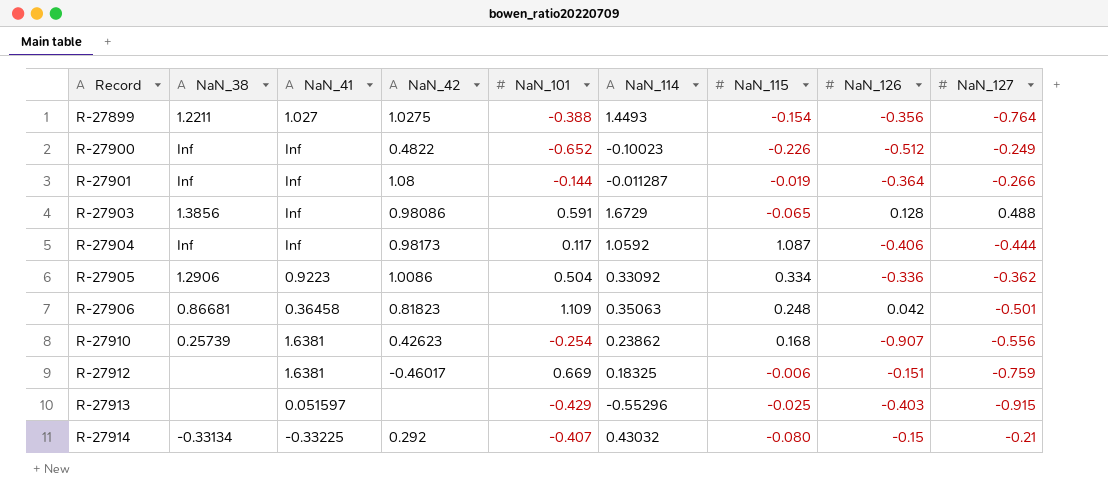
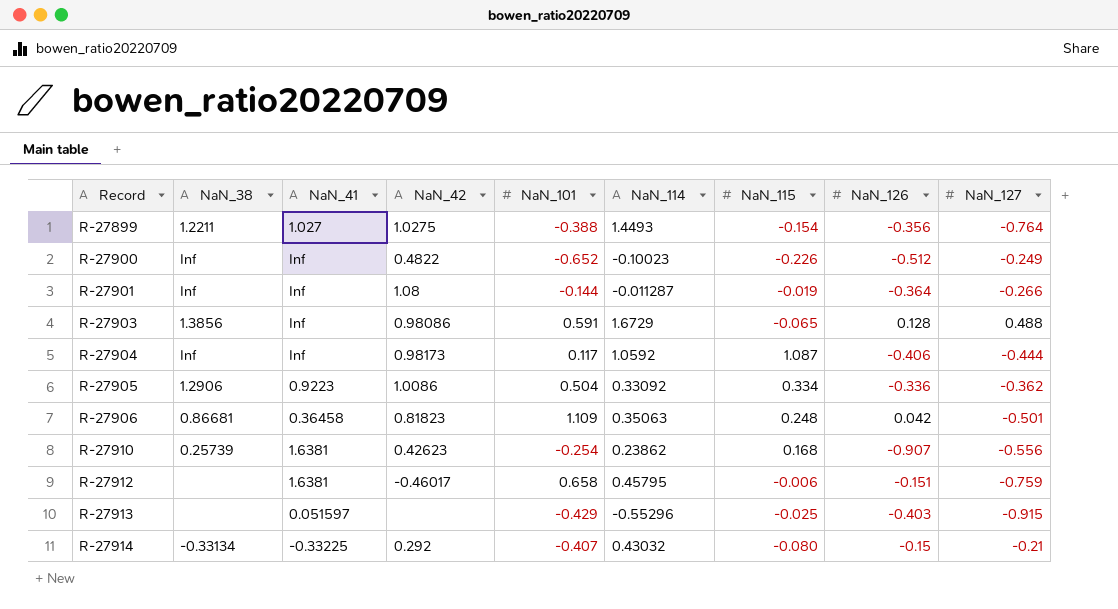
R-27912 | NaN_101: 0.669 -> 0.658
R-27912 | NaN_114: 0.18325 -> 0.45795

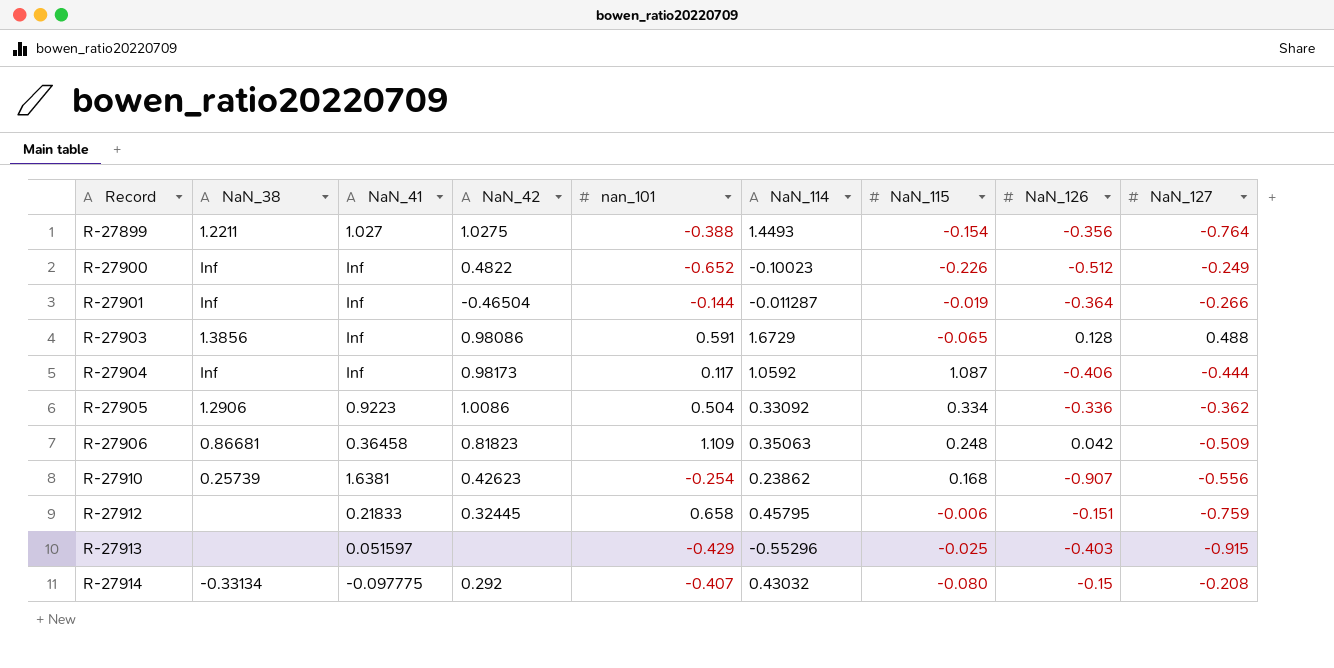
column name: NaN_101 -> nan_101
R-27901 | NaN_42: 1.08 -> -0.46504
R-27906 | NaN_127: -0.501 -> -0.509
R-27912 | NaN_41: 1.6381 -> 0.21833
R-27912 | NaN_42: -0.46017 -> 0.32445
R-27914 | NaN_41: -0.33225 -> -0.097775
R-27914 | NaN_127: -0.21 -> -0.208

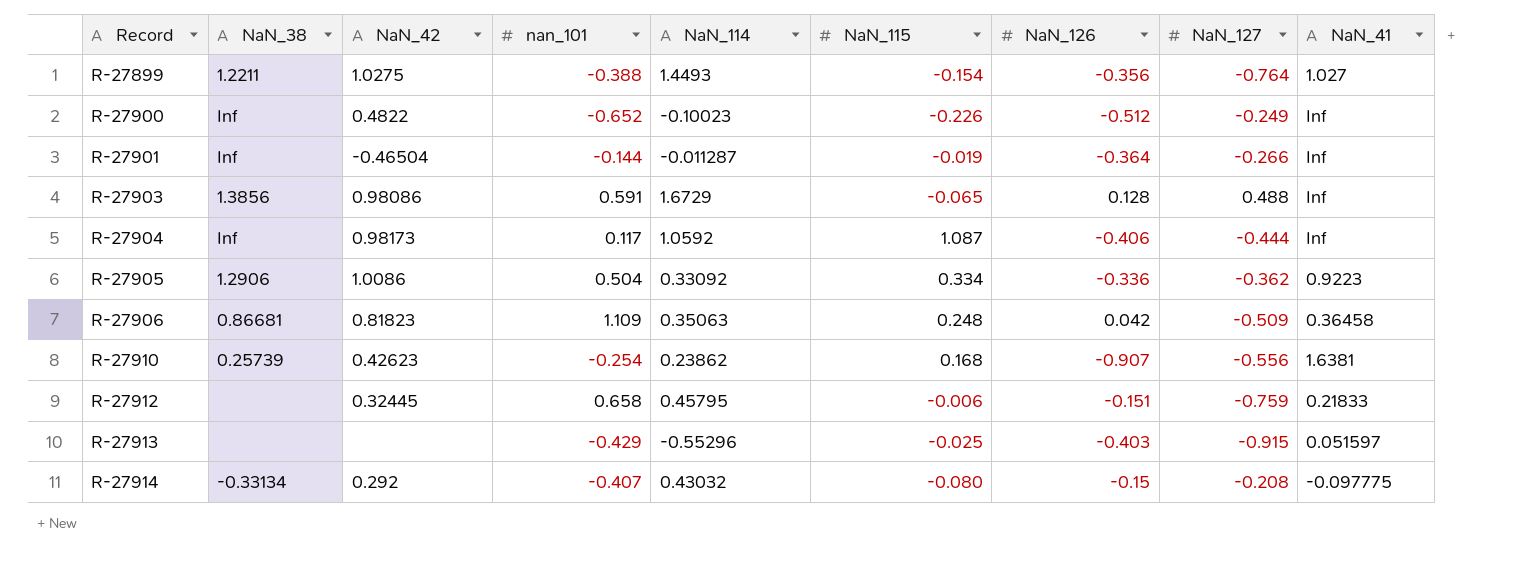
column NaN_41 | position: 3 -> 9

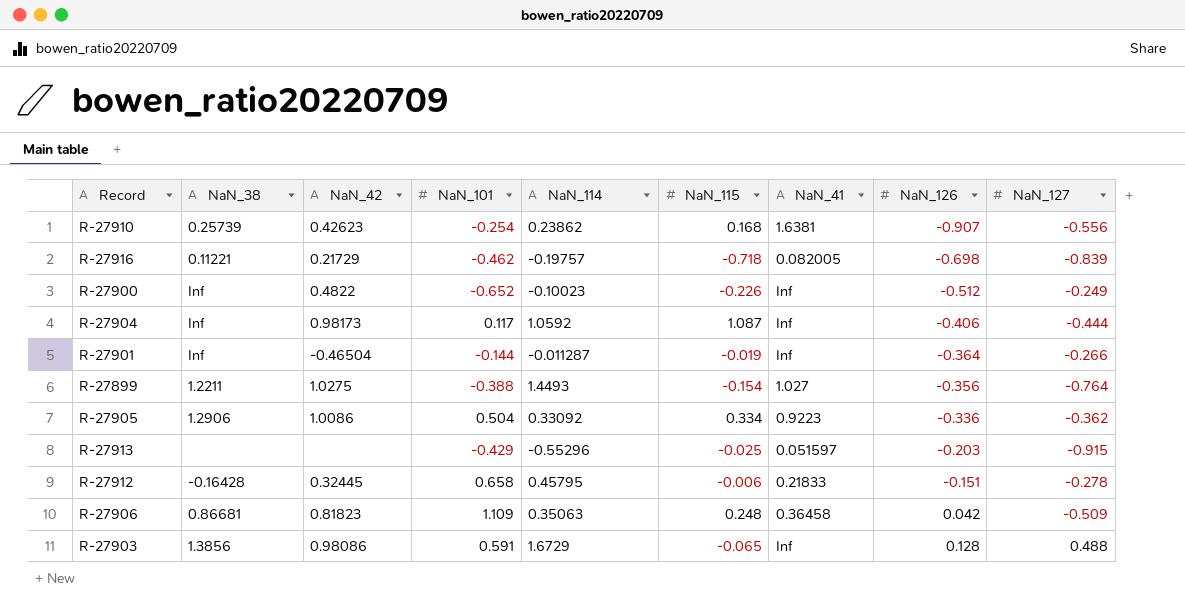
row order: Record ascending -> NaN_126 ascending
column name: nan_101 -> NaN_101
column NaN_41 | position: 9 -> 7
row R-27914: -0.33134 | 0.292 | -0.407 | 0.43032 | -0.080 | -0.15 | -0.208 | -0.097775 -> none
row R-27916: none -> 0.11221 | 0.21729 | -0.462 | -0.19757 | -0.718 | 0.082005 | -0.698 | -0.839
R-27913 | NaN_126: -0.403 -> -0.203
R-27912 | NaN_38: none -> -0.16428
R-27912 | NaN_127: -0.759 -> -0.278

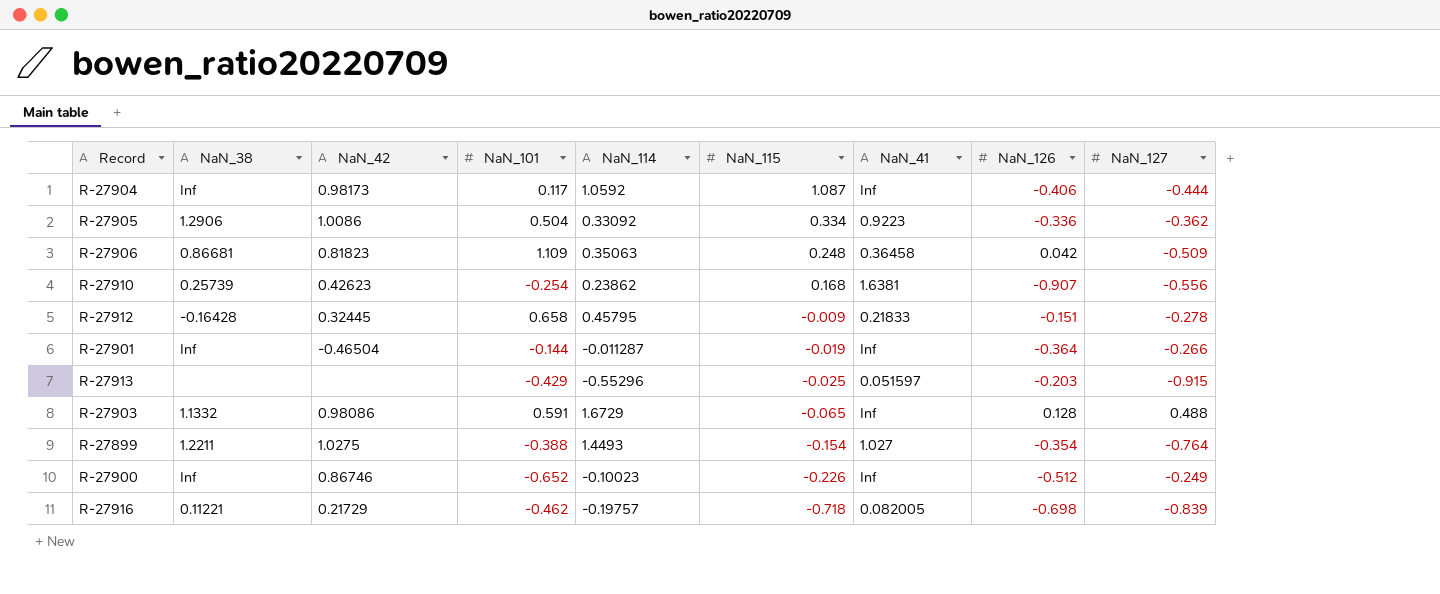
row order: NaN_126 ascending -> NaN_115 descending
R-27912 | NaN_115: -0.006 -> -0.009
R-27903 | NaN_38: 1.3856 -> 1.1332
R-27899 | NaN_126: -0.356 -> -0.354
R-27900 | NaN_42: 0.4822 -> 0.86746

